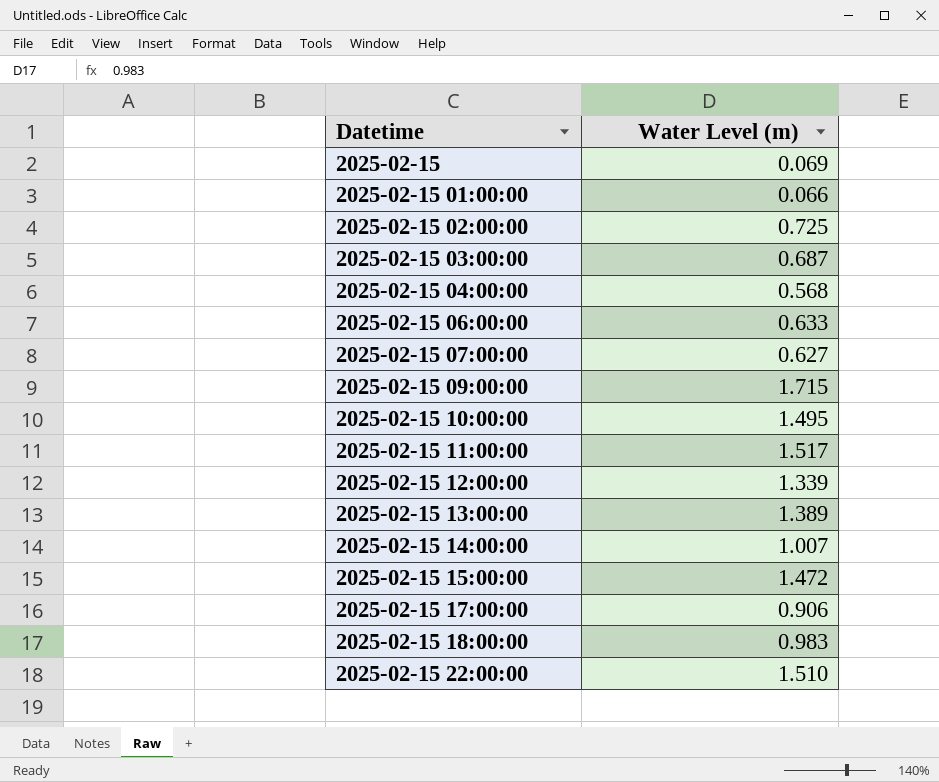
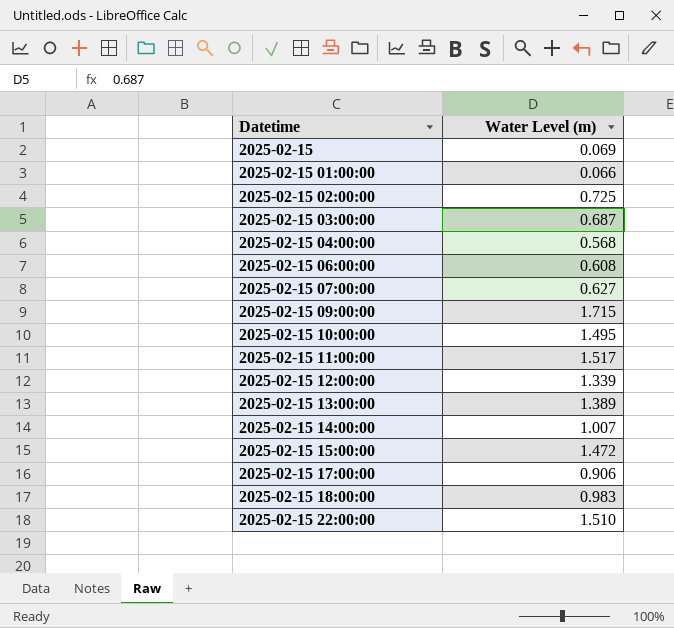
2025-02-15 06:00:00 | Water Level (m): 0.633 -> 0.608

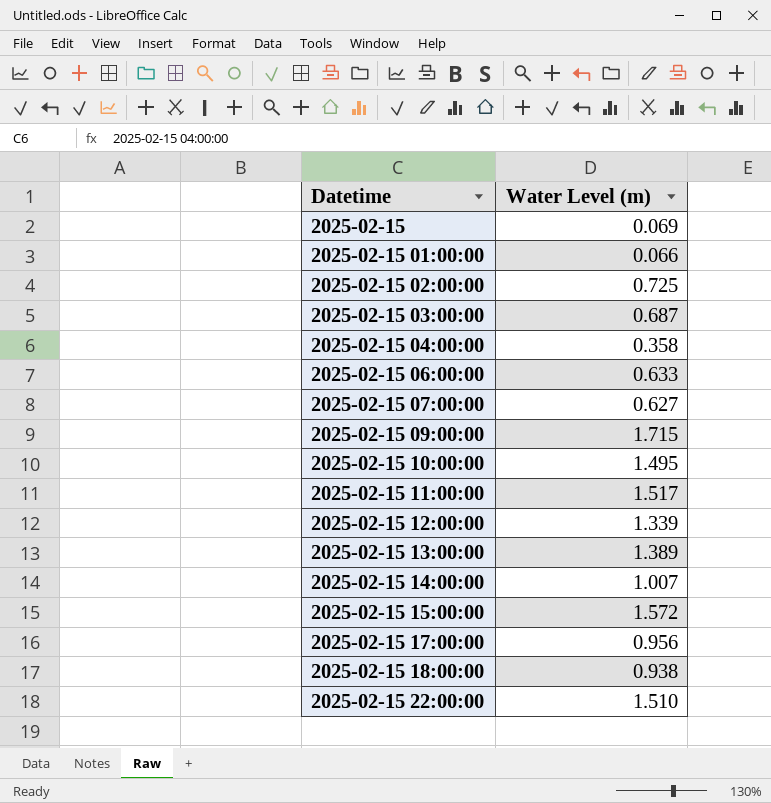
2025-02-15 04:00:00 | Water Level (m): 0.568 -> 0.358
2025-02-15 06:00:00 | Water Level (m): 0.608 -> 0.633
2025-02-15 15:00:00 | Water Level (m): 1.472 -> 1.572
2025-02-15 17:00:00 | Water Level (m): 0.906 -> 0.956
2025-02-15 18:00:00 | Water Level (m): 0.983 -> 0.938

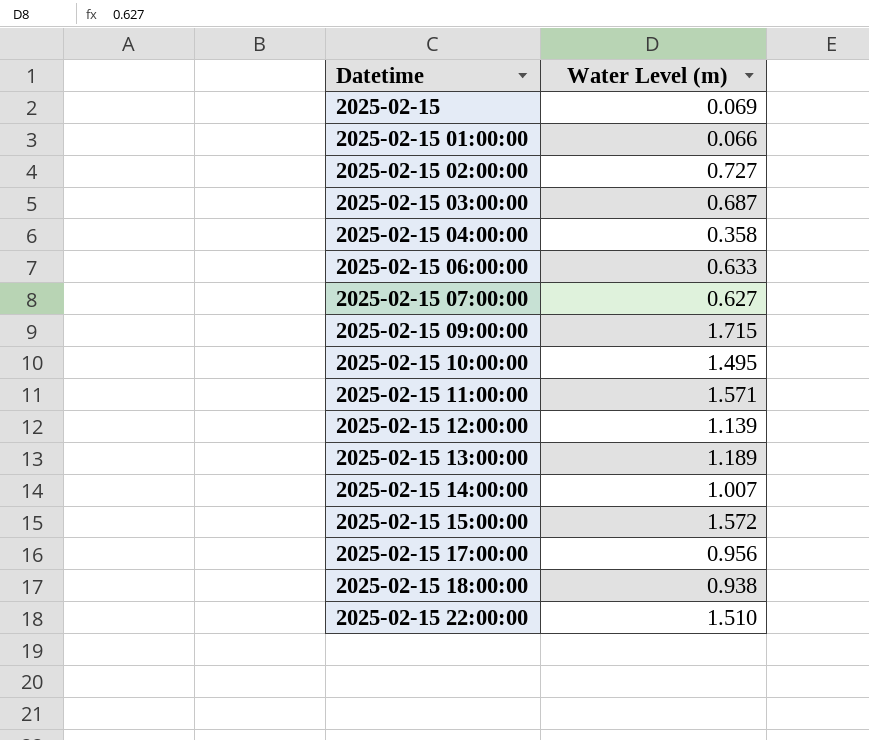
2025-02-15 02:00:00 | Water Level (m): 0.725 -> 0.727
2025-02-15 11:00:00 | Water Level (m): 1.517 -> 1.571
2025-02-15 12:00:00 | Water Level (m): 1.339 -> 1.139
2025-02-15 13:00:00 | Water Level (m): 1.389 -> 1.189

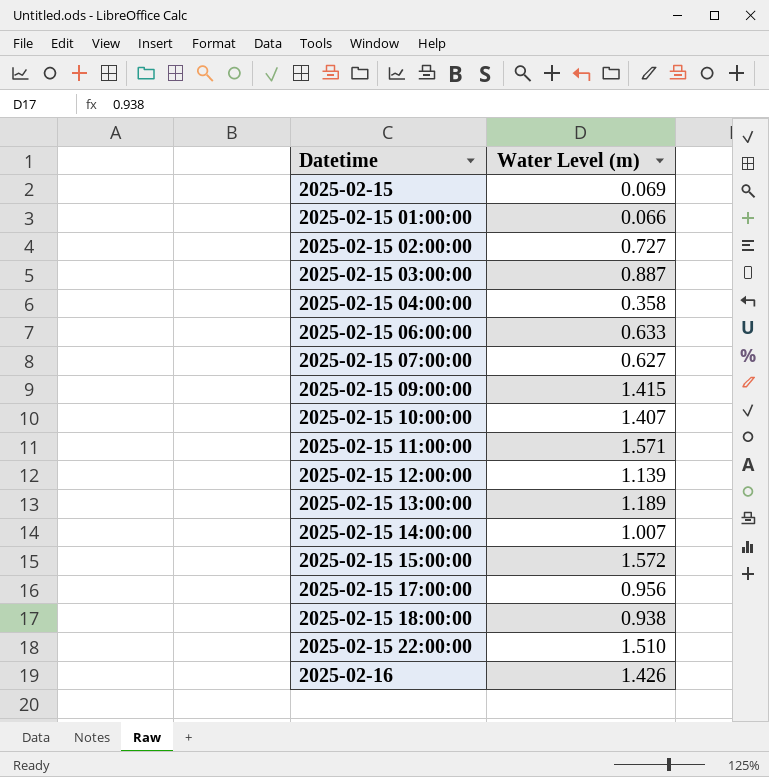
2025-02-15 03:00:00 | Water Level (m): 0.687 -> 0.887
2025-02-15 09:00:00 | Water Level (m): 1.715 -> 1.415
2025-02-15 10:00:00 | Water Level (m): 1.495 -> 1.407
row 2025-02-16: none -> 1.426

